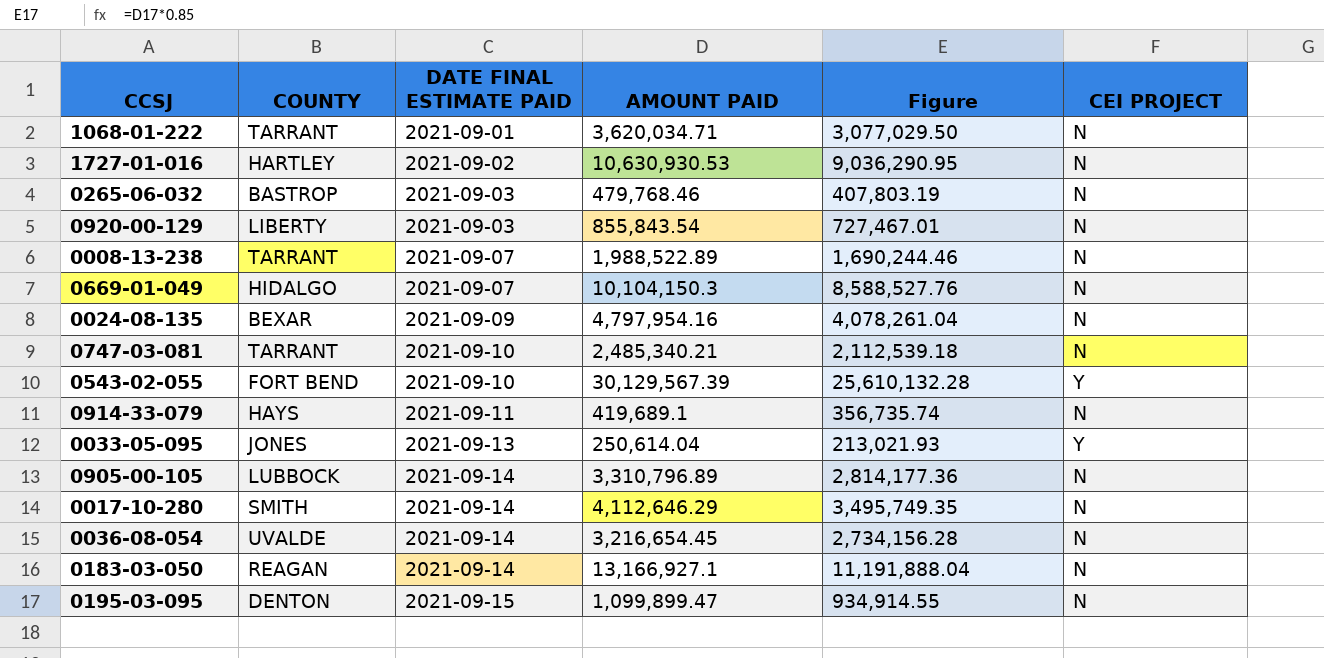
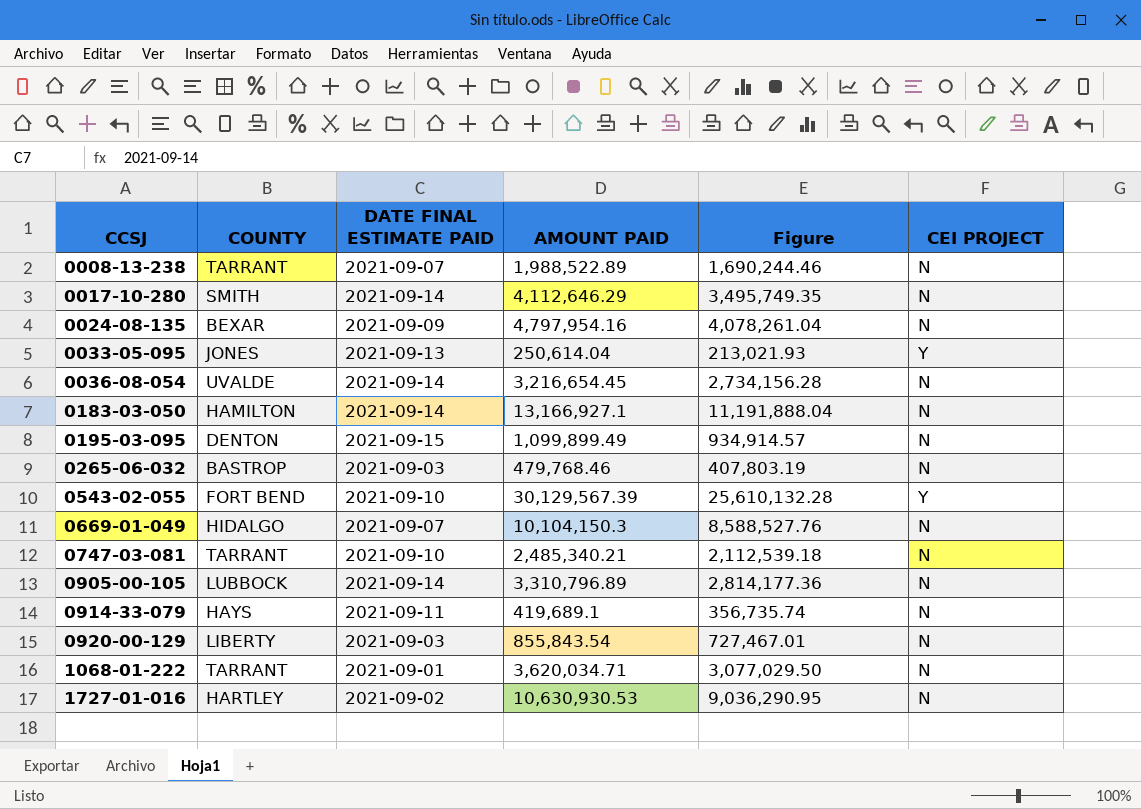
row order: DATE FINAL ESTIMATE PAID ascending -> CCSJ ascending
0183-03-050 | COUNTY: REAGAN -> HAMILTON
0195-03-095 | AMOUNT PAID: 1,099,899.47 -> 1,099,899.49
0195-03-095 | Figure: 934,914.55 -> 934,914.57

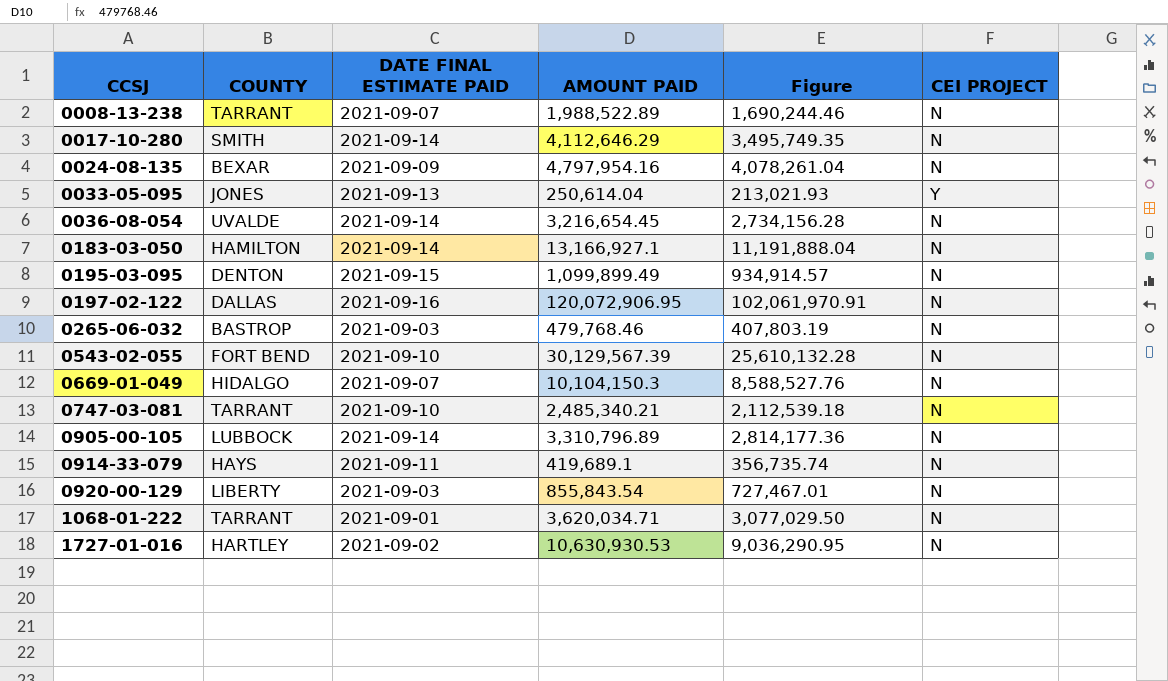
row 0197-02-122: none -> DALLAS | 2021-09-16 | 120,072,906.95 | 102,061,970.91 | N
0543-02-055 | CEI PROJECT: Y -> N

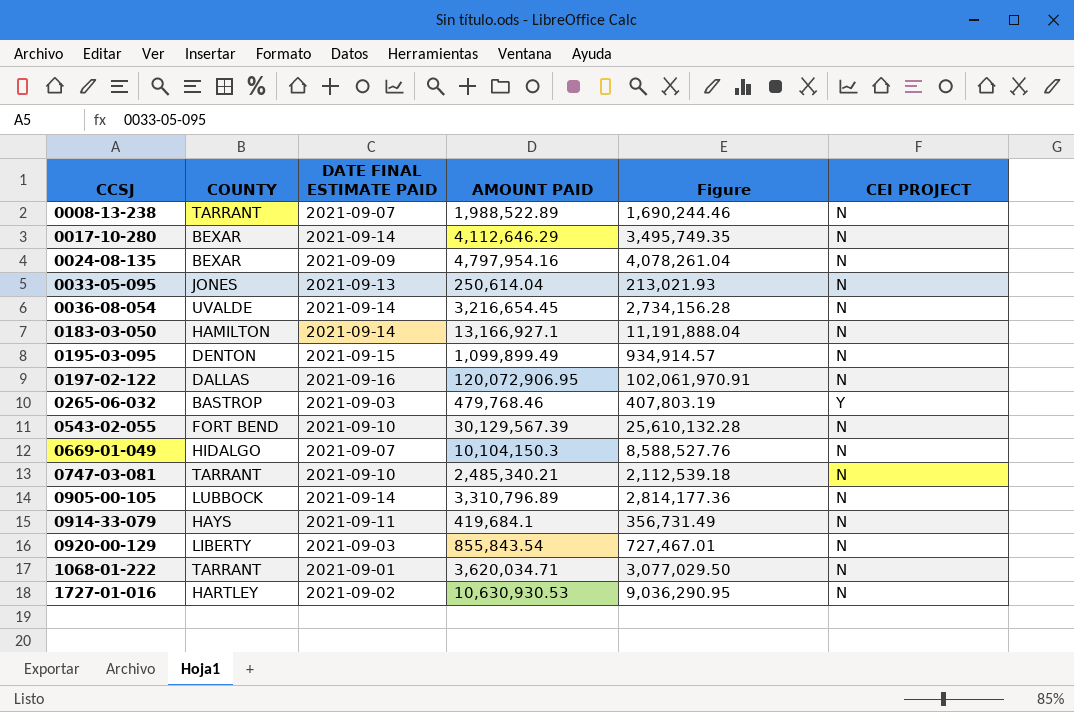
0017-10-280 | COUNTY: SMITH -> BEXAR
0033-05-095 | CEI PROJECT: Y -> N
0265-06-032 | CEI PROJECT: N -> Y
0914-33-079 | AMOUNT PAID: 419,689.1 -> 419,684.1
0914-33-079 | Figure: 356,735.74 -> 356,731.49

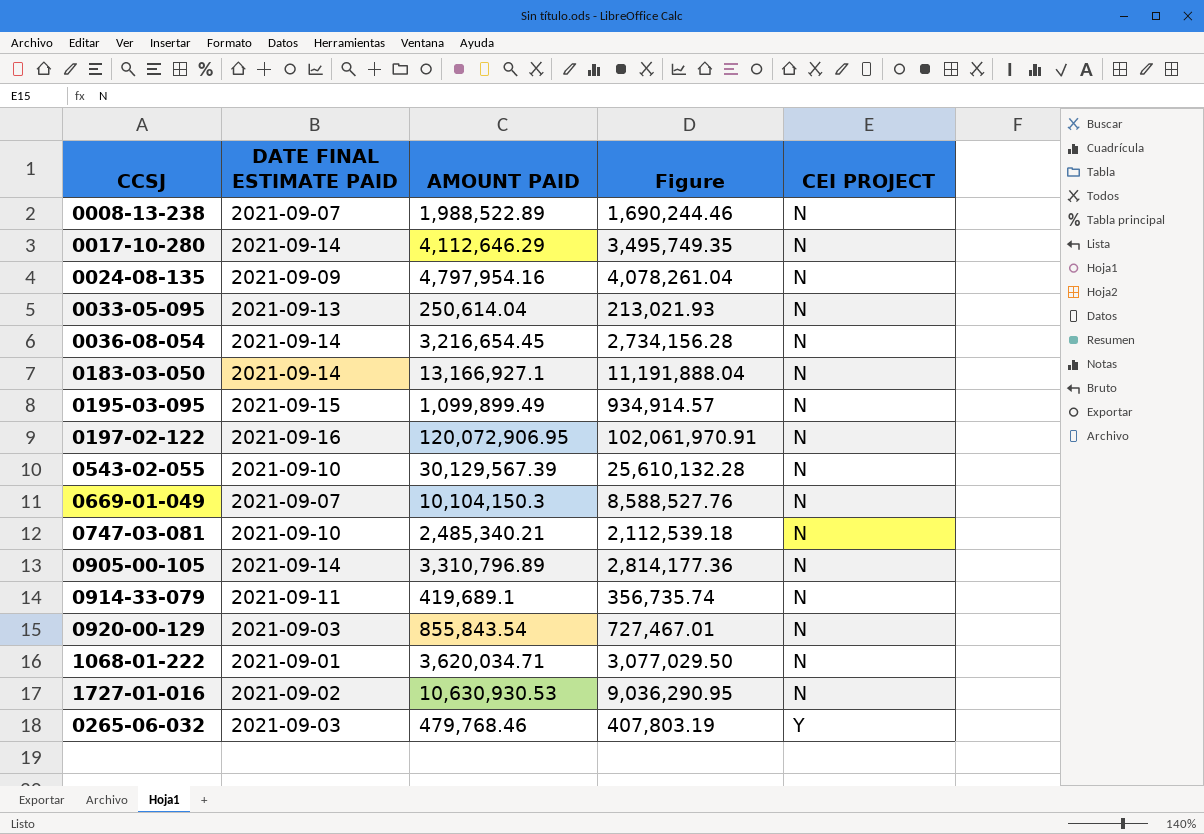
row order: CCSJ ascending -> CEI PROJECT ascending
column COUNTY | position: 2 -> none
0914-33-079 | AMOUNT PAID: 419,684.1 -> 419,689.1
0914-33-079 | Figure: 356,731.49 -> 356,735.74

